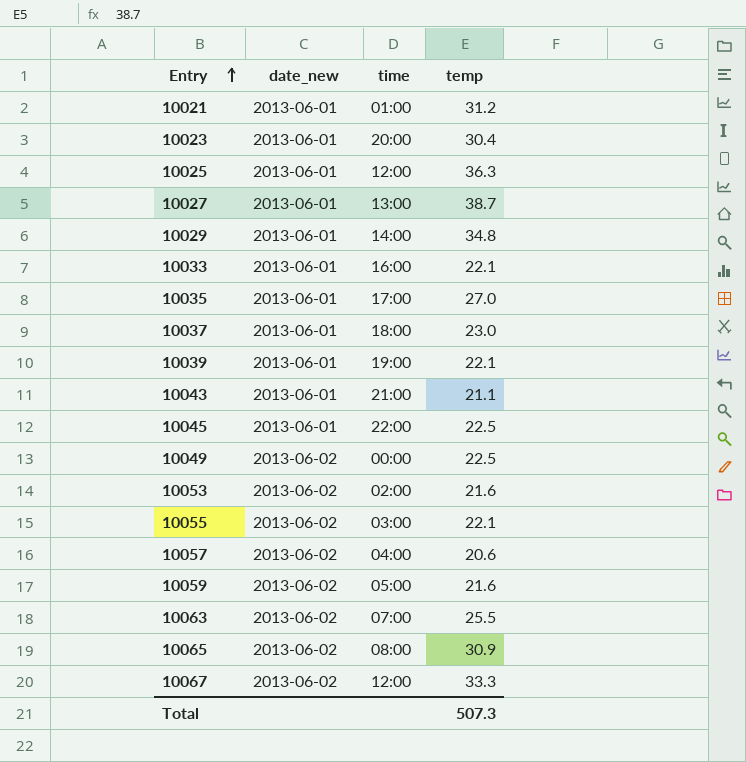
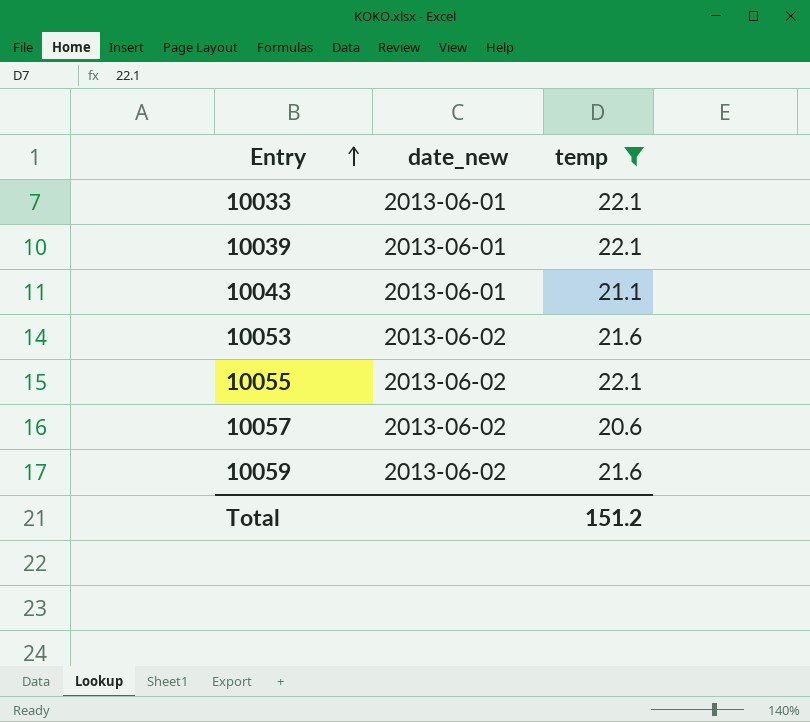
filter: none -> temp <= 22.1
column time | position: 3 -> none
Total | temp: 507.3 -> 151.2

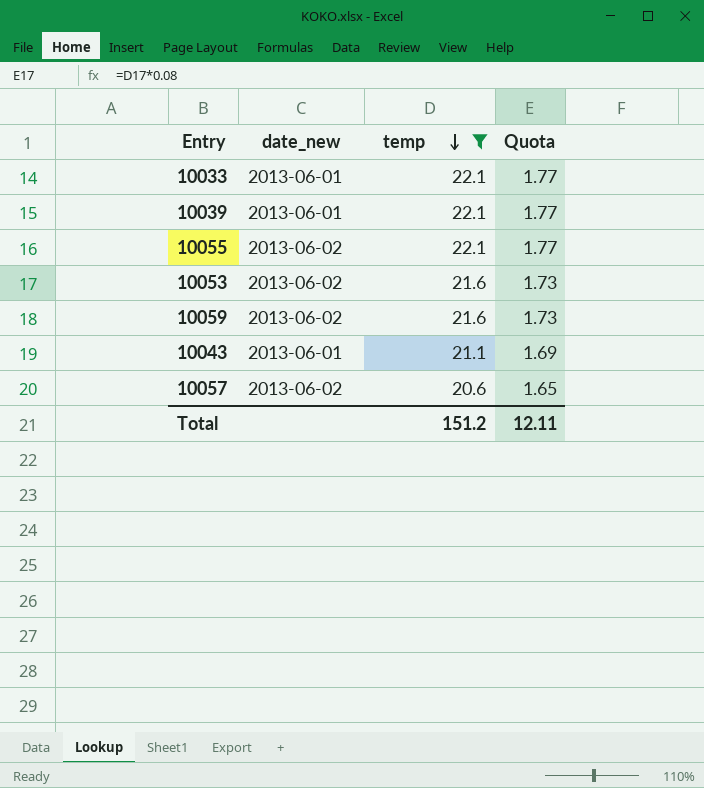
row order: Entry ascending -> temp descending
column Quota | formula: none -> [temp] * 0.08

